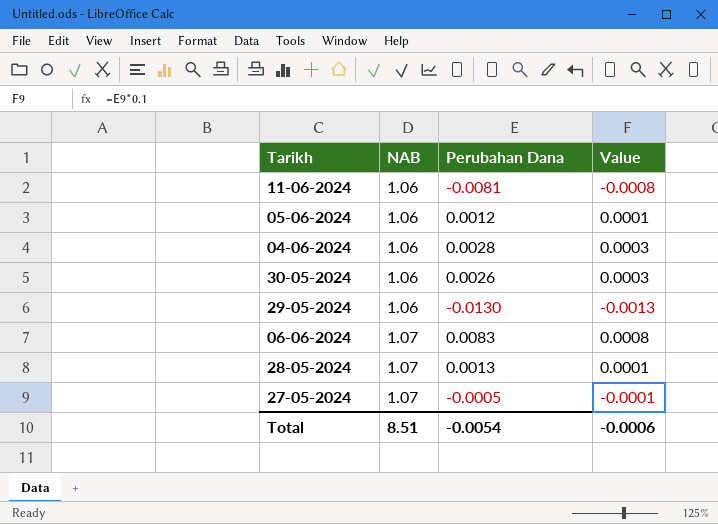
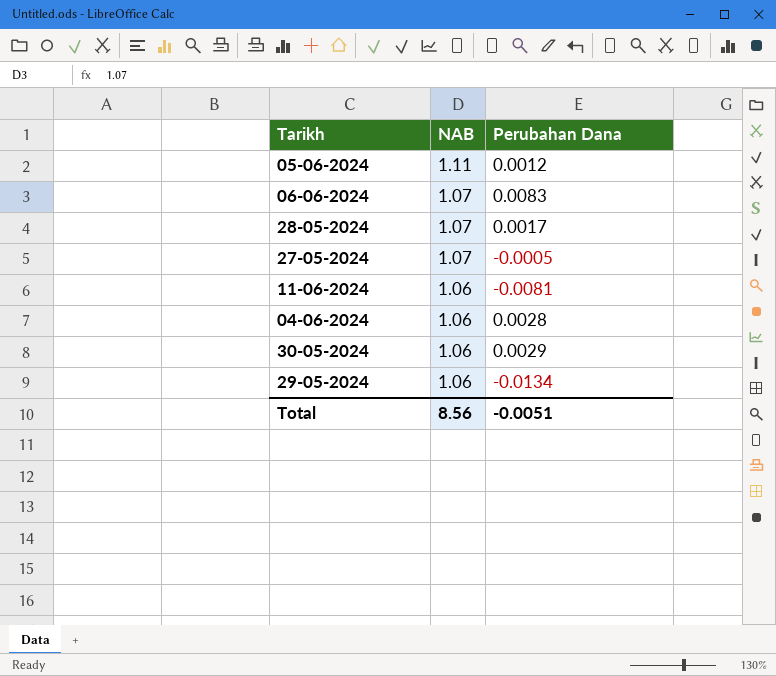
row order: NAB ascending -> NAB descending
column Value | formula: [Perubahan Dana] * 0.1 -> none
05-06-2024 | NAB: 1.06 -> 1.11
28-05-2024 | Perubahan Dana: 0.0013 -> 0.0017
30-05-2024 | Perubahan Dana: 0.0026 -> 0.0029
29-05-2024 | Perubahan Dana: -0.0130 -> -0.0134
Total | NAB: 8.51 -> 8.56
Total | Perubahan Dana: -0.0054 -> -0.0051

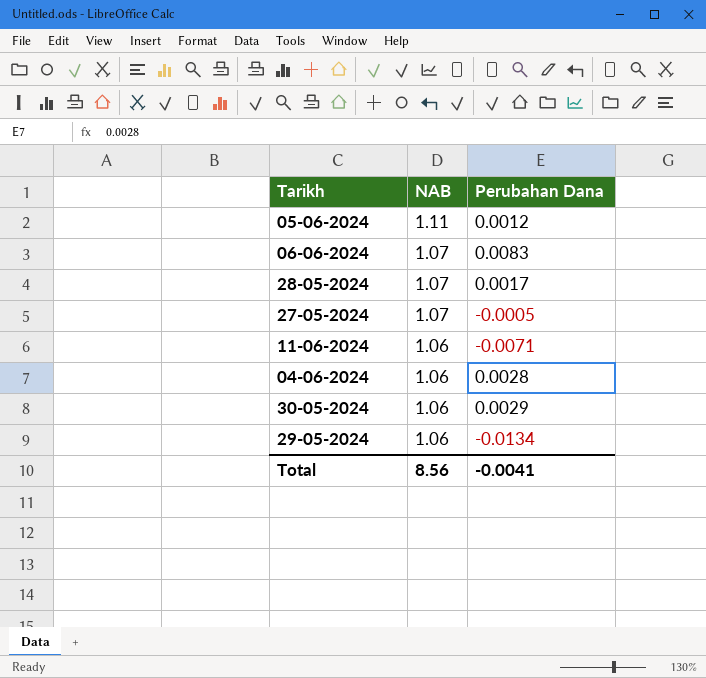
11-06-2024 | Perubahan Dana: -0.0081 -> -0.0071
Total | Perubahan Dana: -0.0051 -> -0.0041

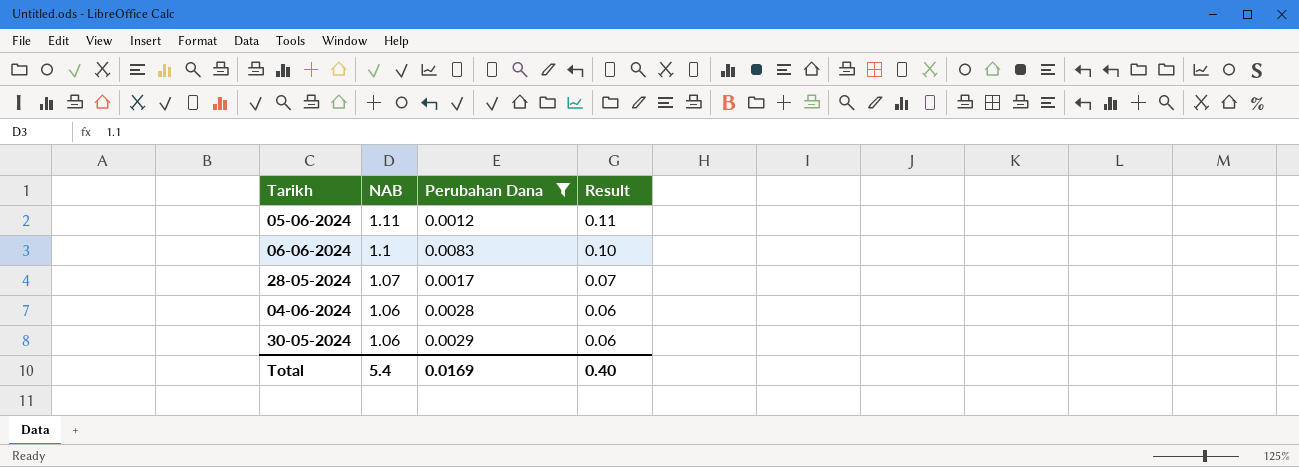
filter: none -> Perubahan Dana >= 0.0012
column Result | formula: none -> [NAB] - 1
06-06-2024 | NAB: 1.07 -> 1.1
Total | NAB: 8.56 -> 5.4
Total | Perubahan Dana: -0.0041 -> 0.0169

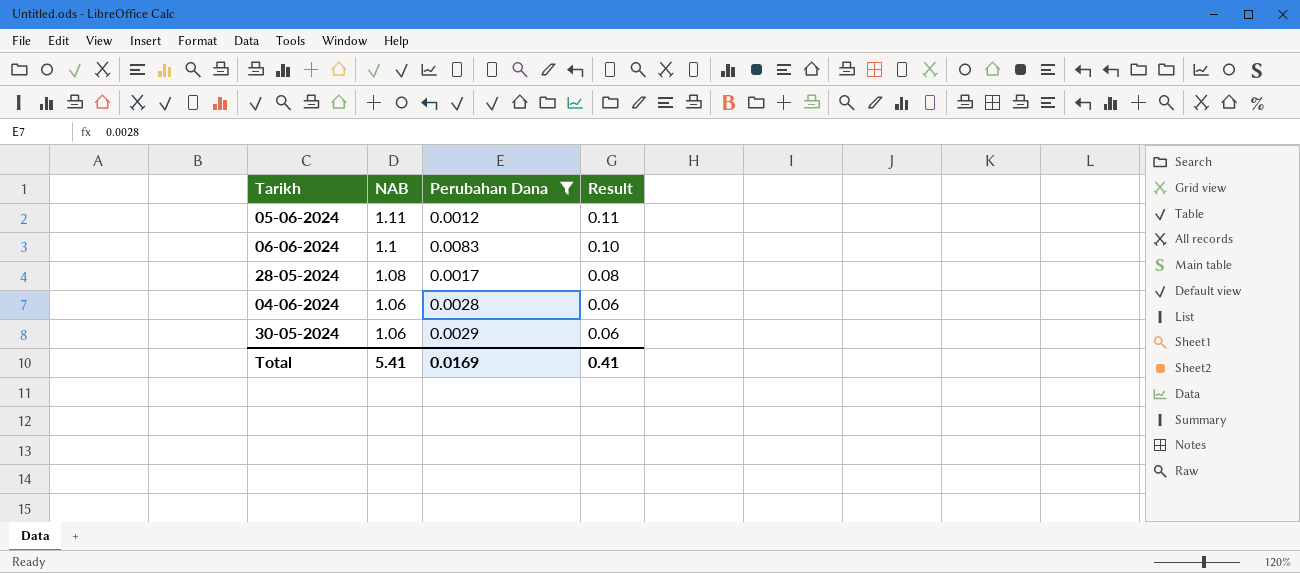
28-05-2024 | NAB: 1.07 -> 1.08
28-05-2024 | Result: 0.07 -> 0.08
Total | NAB: 5.4 -> 5.41
Total | Result: 0.40 -> 0.41

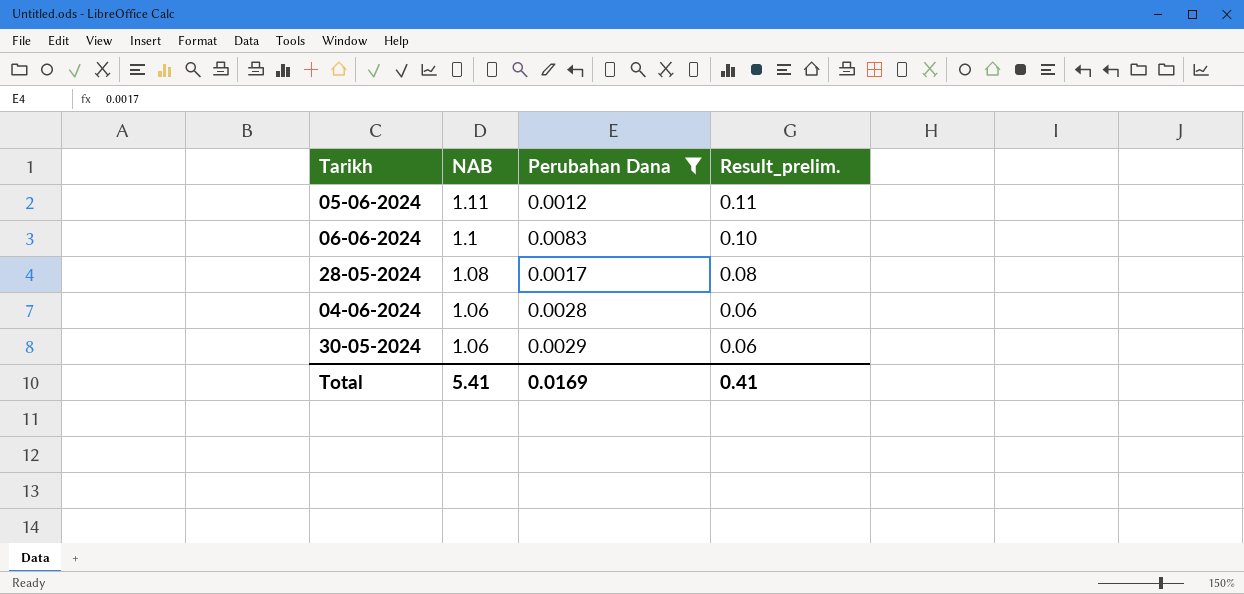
column name: Result -> Result_prelim.

